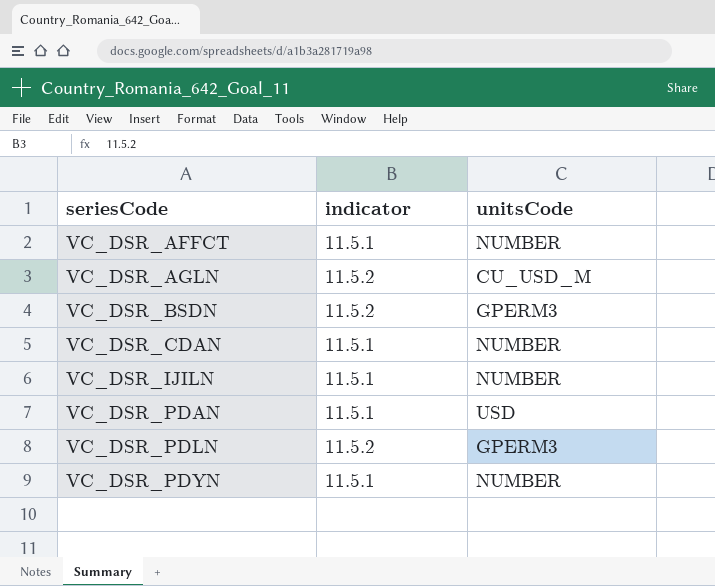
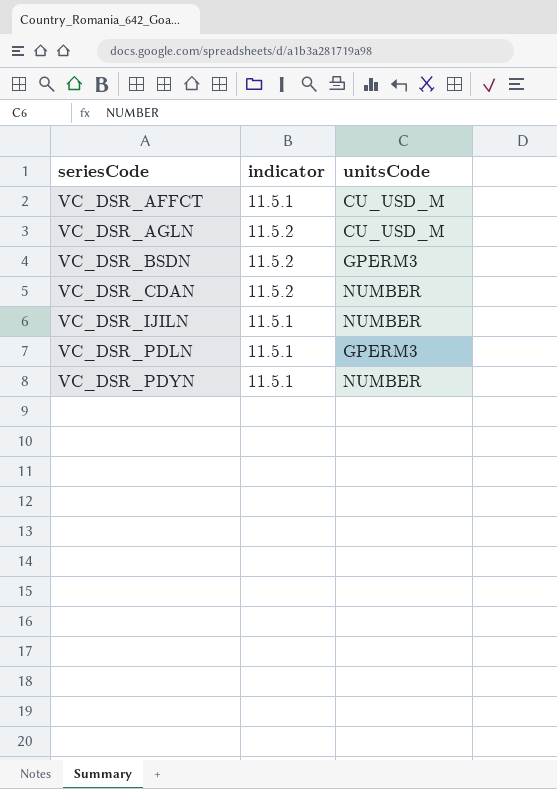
row VC_DSR_PDAN: 11.5.1 | USD -> none
VC_DSR_AFFCT | unitsCode: NUMBER -> CU_USD_M
VC_DSR_CDAN | indicator: 11.5.1 -> 11.5.2
VC_DSR_PDLN | indicator: 11.5.2 -> 11.5.1

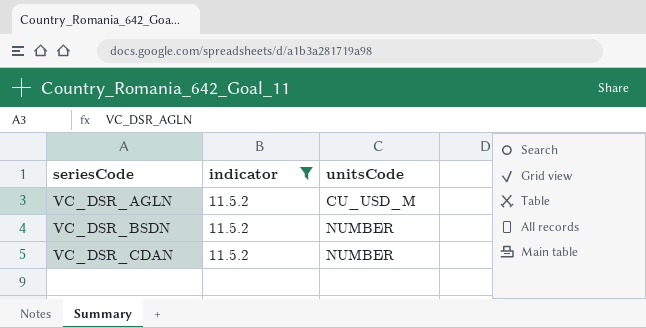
filter: none -> indicator = 11.5.2
VC_DSR_BSDN | unitsCode: GPERM3 -> NUMBER

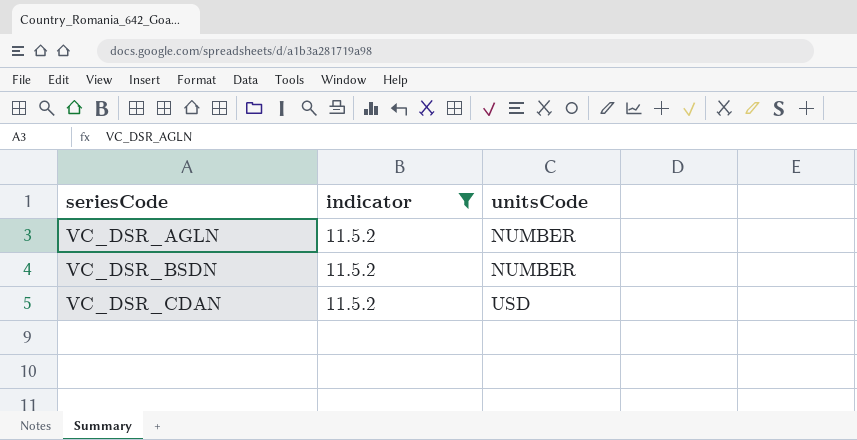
VC_DSR_AGLN | unitsCode: CU_USD_M -> NUMBER
VC_DSR_CDAN | unitsCode: NUMBER -> USD

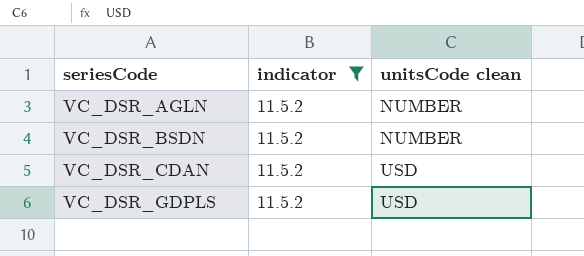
column name: unitsCode -> unitsCode clean
row VC_DSR_GDPLS: none -> 11.5.2 | USD

